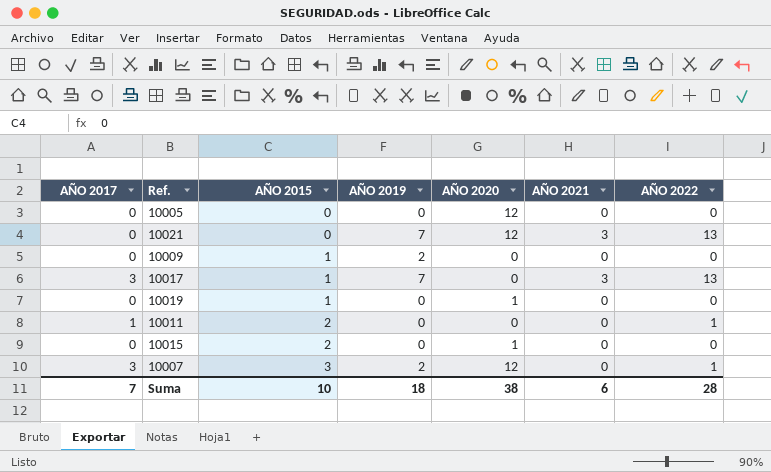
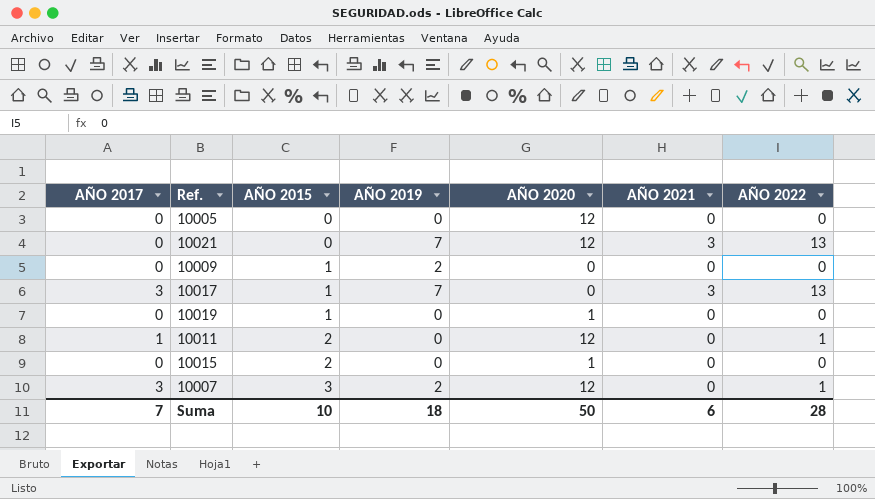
10011 | AÑO 2020: 0 -> 12
Suma | AÑO 2020: 38 -> 50

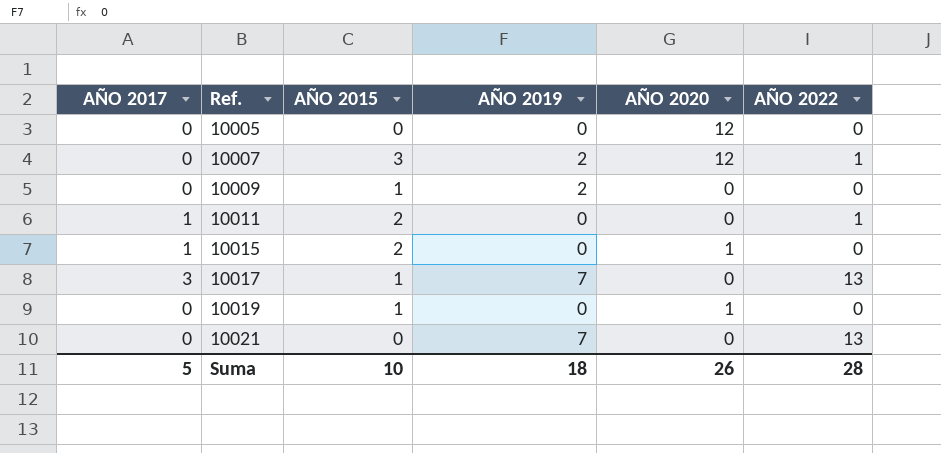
row order: AÑO 2015 ascending -> Ref. ascending
column AÑO 2021 | position: 6 -> none
10007 | AÑO 2017: 3 -> 0
10011 | AÑO 2020: 12 -> 0
10015 | AÑO 2017: 0 -> 1
10021 | AÑO 2020: 12 -> 0
Suma | AÑO 2017: 7 -> 5
Suma | AÑO 2020: 50 -> 26

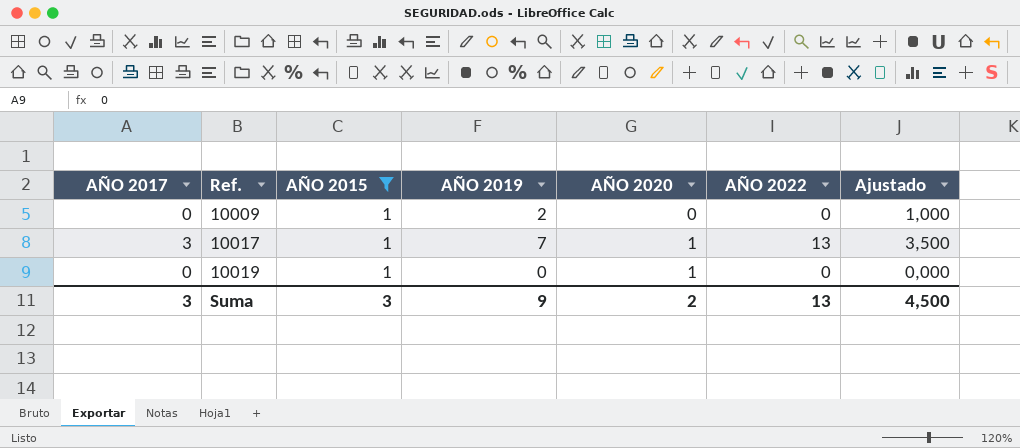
filter: none -> AÑO 2015 = 1
column Ajustado | formula: none -> [AÑO 2019] * 0,5
10017 | AÑO 2020: 0 -> 1
Suma | AÑO 2017: 5 -> 3
Suma | AÑO 2015: 10 -> 3
Suma | AÑO 2019: 18 -> 9
Suma | AÑO 2020: 26 -> 2
Suma | AÑO 2022: 28 -> 13

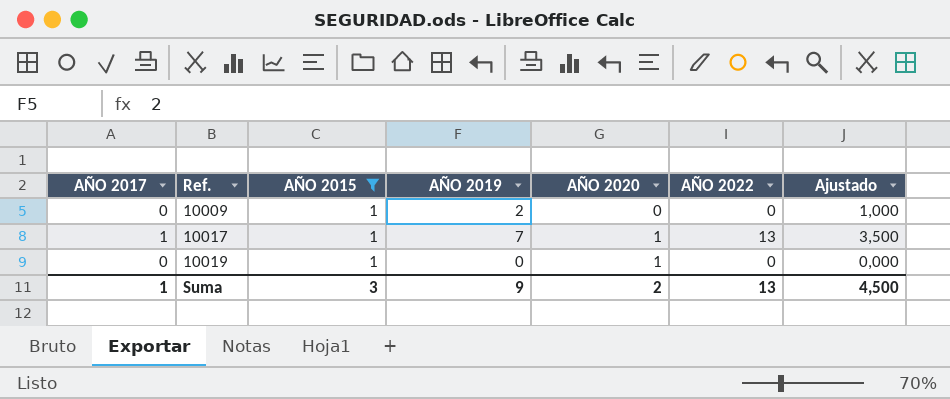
10017 | AÑO 2017: 3 -> 1
Suma | AÑO 2017: 3 -> 1

